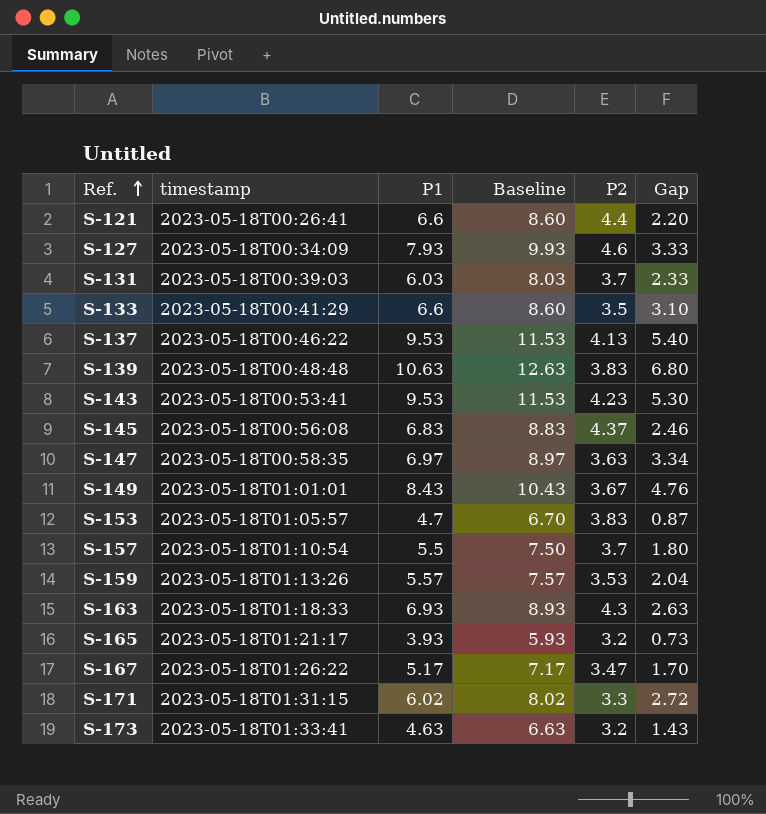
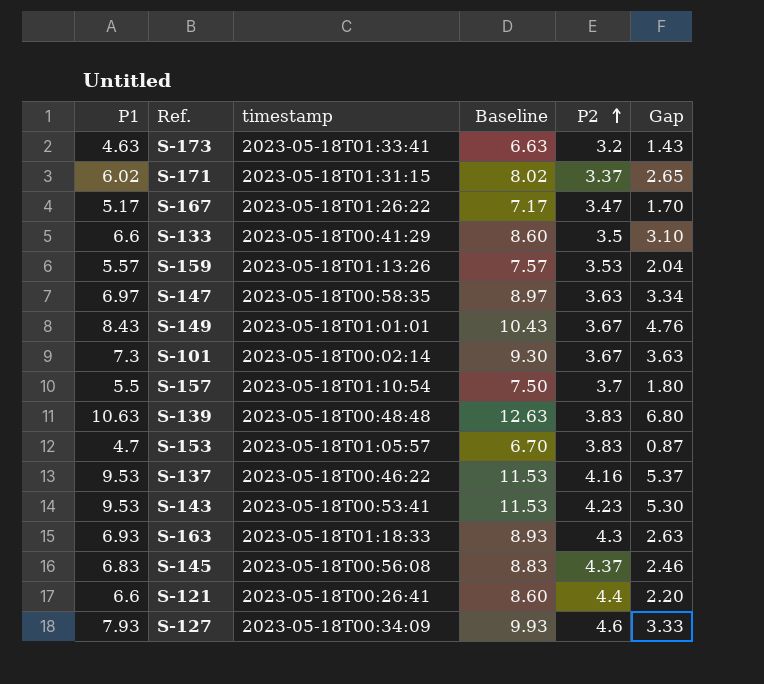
row order: Ref. ascending -> P2 ascending
column P1 | position: 3 -> 1
row S-131: 2023-05-18T00:39:03 | 6.03 | 8.03 | 3.7 | 2.33 -> none
row S-165: 2023-05-18T01:21:17 | 3.93 | 5.93 | 3.2 | 0.73 -> none
S-171 | P2: 3.3 -> 3.37
S-171 | Gap: 2.72 -> 2.65
row S-101: none -> 7.3 | 2023-05-18T00:02:14 | 9.30 | 3.67 | 3.63
S-137 | P2: 4.13 -> 4.16
S-137 | Gap: 5.40 -> 5.37

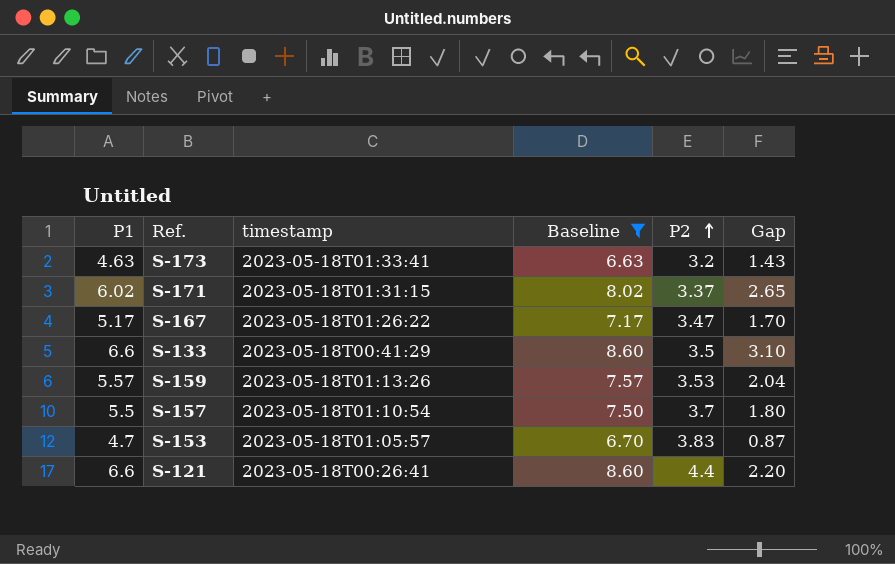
filter: none -> Baseline <= 8.60

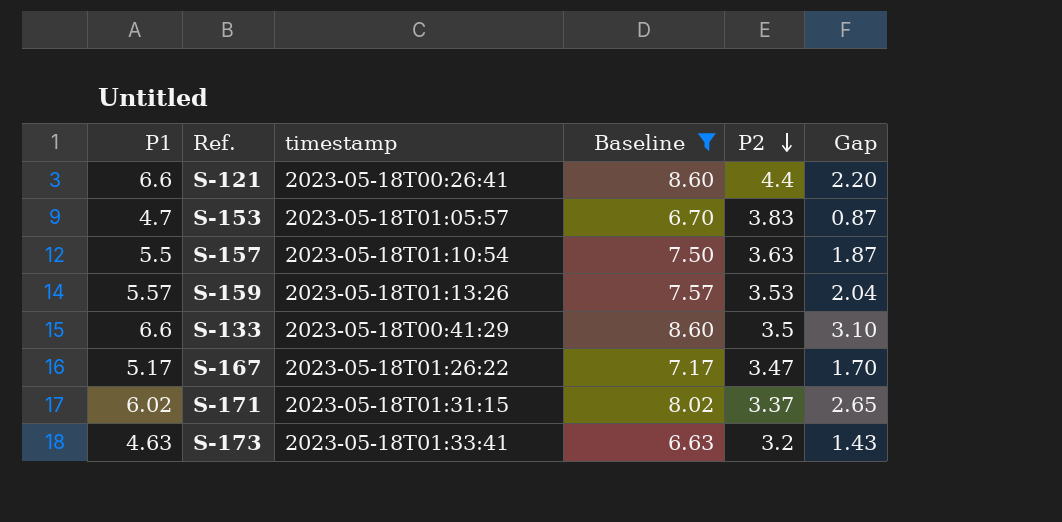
row order: P2 ascending -> P2 descending
S-157 | P2: 3.7 -> 3.63
S-157 | Gap: 1.80 -> 1.87

